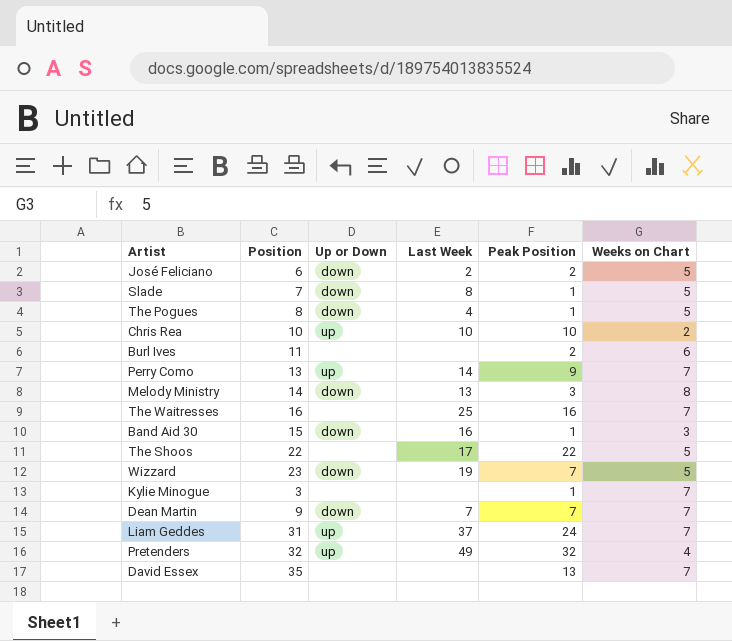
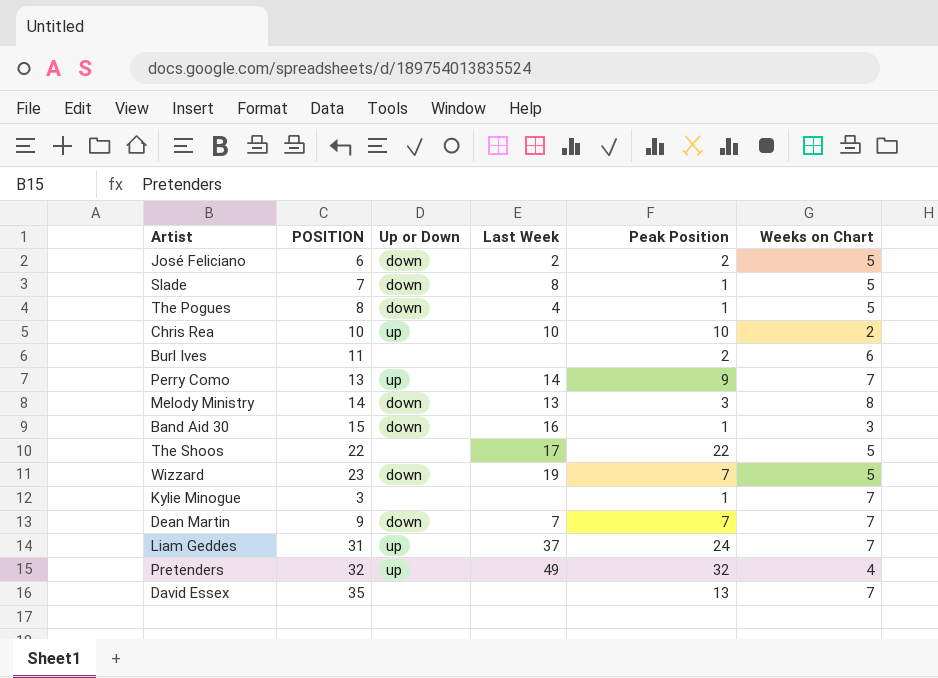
column name: Position -> POSITION
row The Waitresses: 16 | none | 25 | 16 | 7 -> none

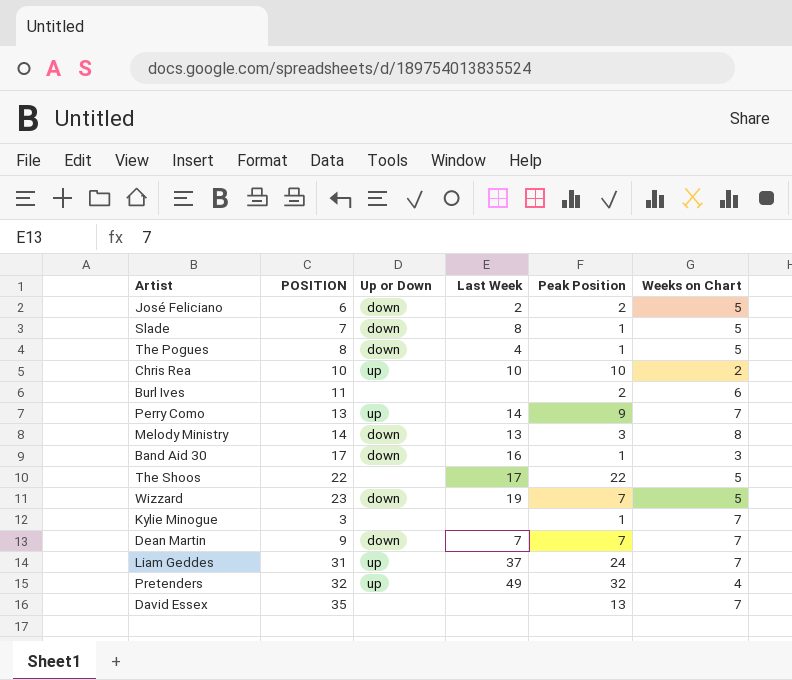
Band Aid 30 | POSITION: 15 -> 17

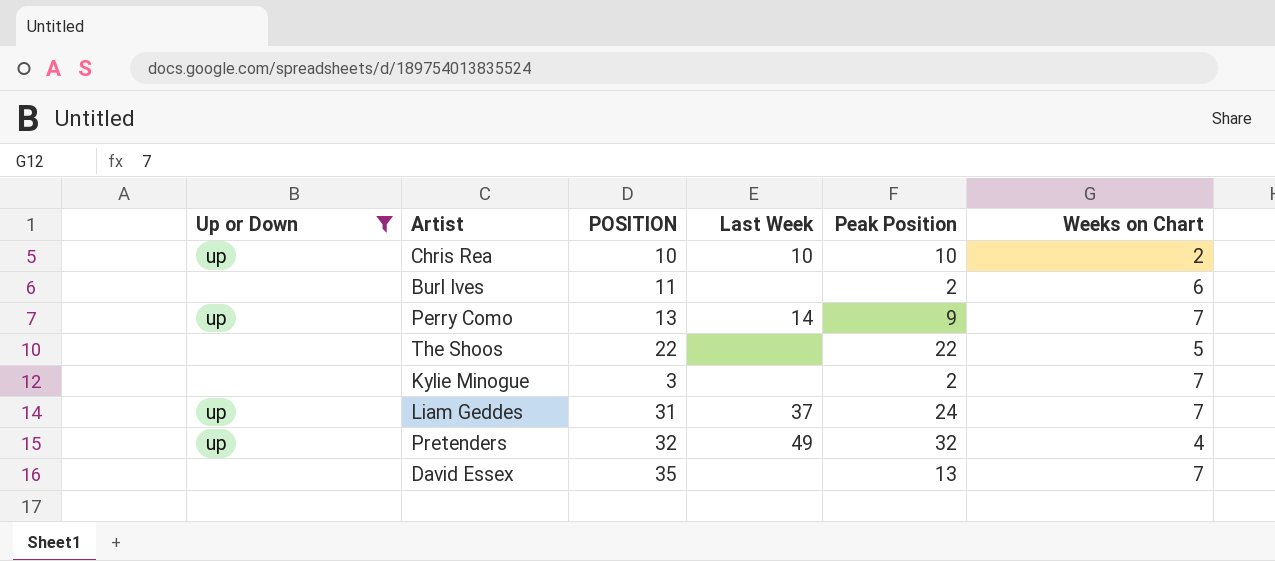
filter: none -> Up or Down != down
column Up or Down | position: 3 -> 1
The Shoos | Last Week: 17 -> none
Kylie Minogue | Peak Position: 1 -> 2

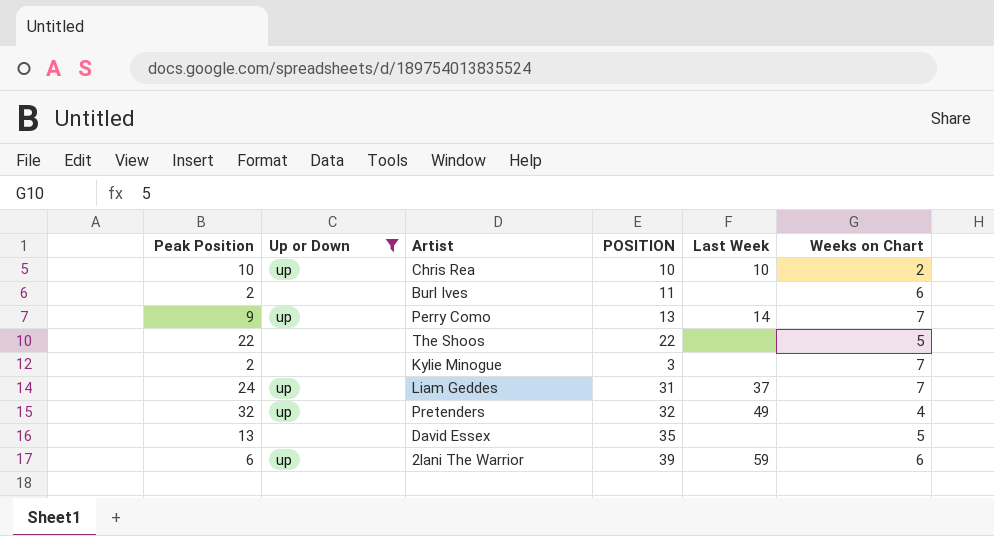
column Peak Position | position: 5 -> 1
David Essex | Weeks on Chart: 7 -> 5
row 2lani The Warrior: none -> 6 | up | 39 | 59 | 6

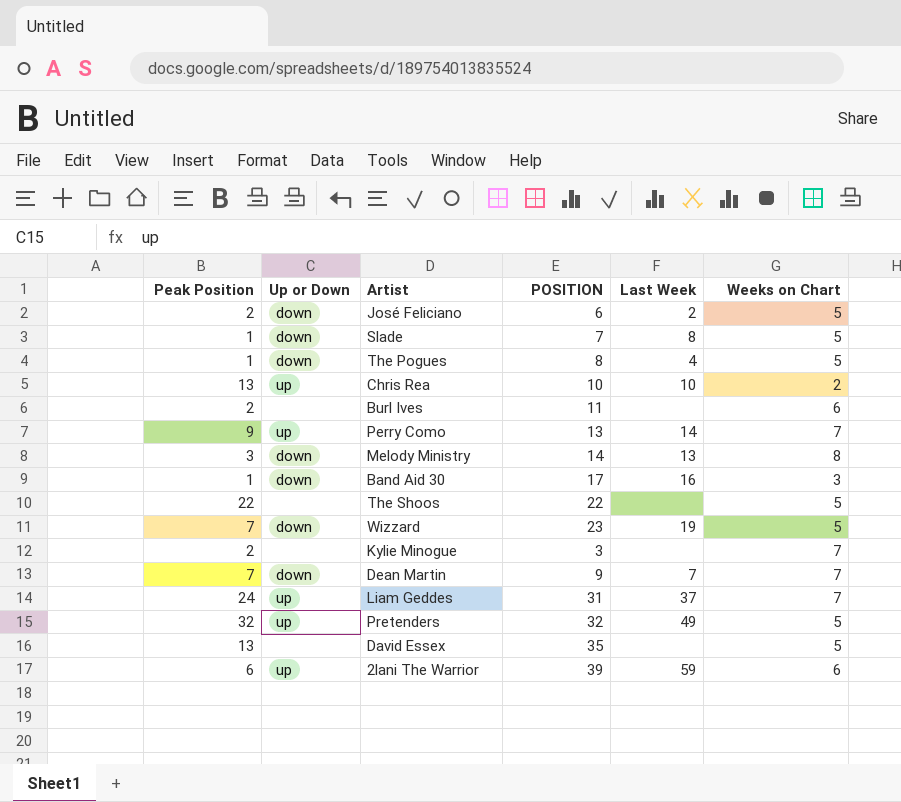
filter: Up or Down != down -> none
Chris Rea | Peak Position: 10 -> 13
Pretenders | Weeks on Chart: 4 -> 5

